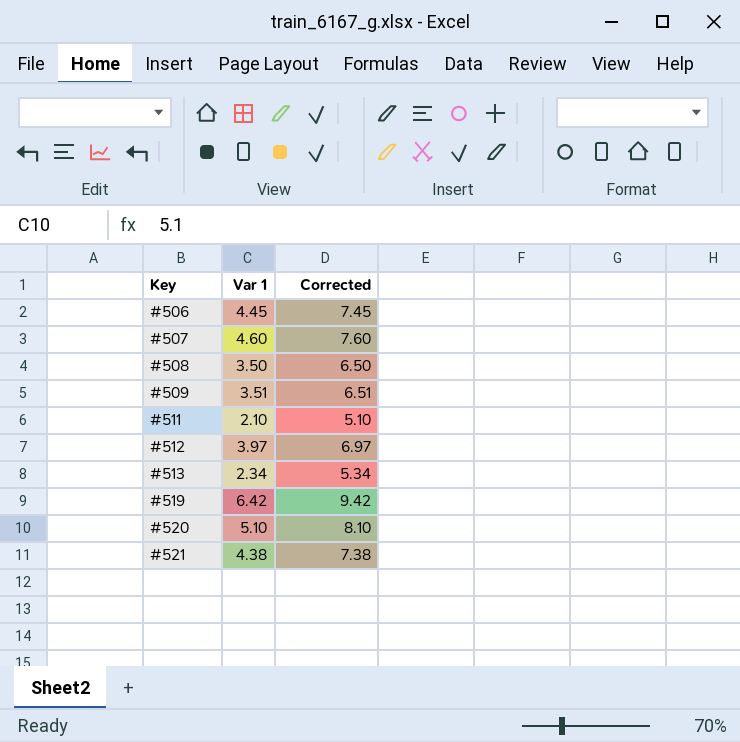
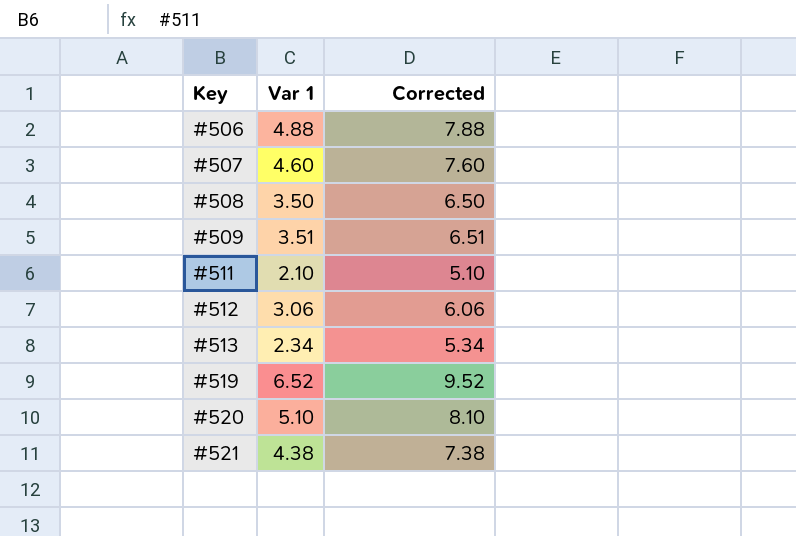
#506 | Var 1: 4.45 -> 4.88
#506 | Corrected: 7.45 -> 7.88
#512 | Var 1: 3.97 -> 3.06
#512 | Corrected: 6.97 -> 6.06
#519 | Var 1: 6.42 -> 6.52
#519 | Corrected: 9.42 -> 9.52

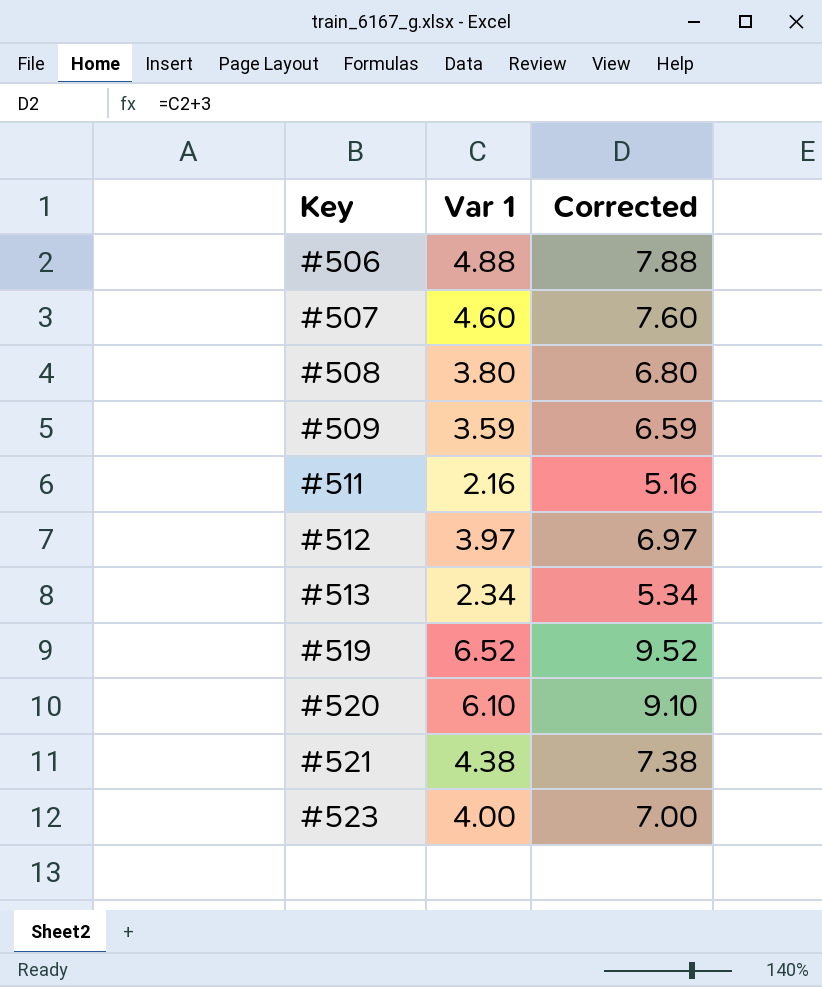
#508 | Var 1: 3.50 -> 3.80
#508 | Corrected: 6.50 -> 6.80
#509 | Var 1: 3.51 -> 3.59
#509 | Corrected: 6.51 -> 6.59
#511 | Var 1: 2.10 -> 2.16
#511 | Corrected: 5.10 -> 5.16
#512 | Var 1: 3.06 -> 3.97
#512 | Corrected: 6.06 -> 6.97
#520 | Var 1: 5.10 -> 6.10
#520 | Corrected: 8.10 -> 9.10
row #523: none -> 4.00 | 7.00

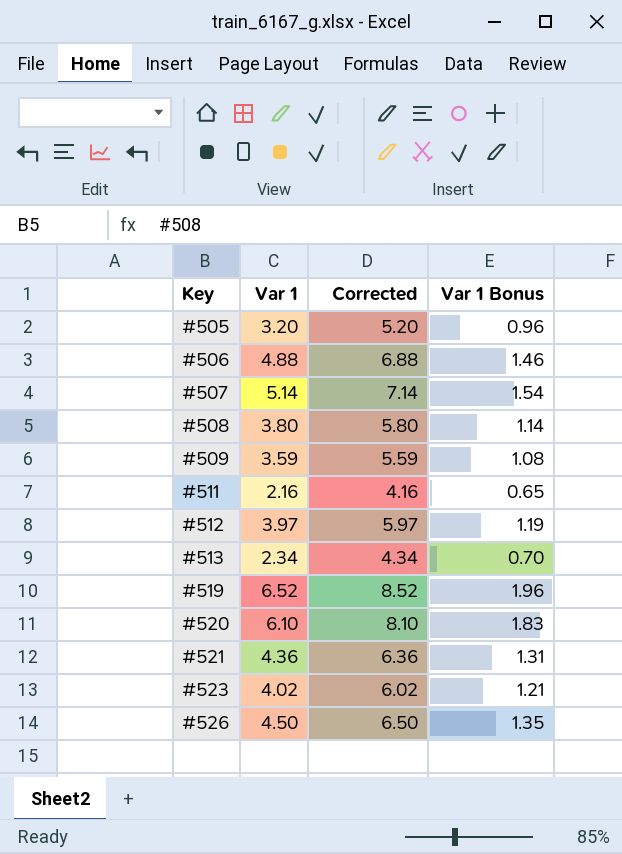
column Corrected | formula: [Var 1] + 3 -> [Var 1] + 2
column Var 1 Bonus | formula: none -> [Var 1] * 0.3
row #505: none -> 3.20 | 5.20 | 0.96
#507 | Var 1: 4.60 -> 5.14
#521 | Var 1: 4.38 -> 4.36
#523 | Var 1: 4.00 -> 4.02
row #526: none -> 4.50 | 6.50 | 1.35

